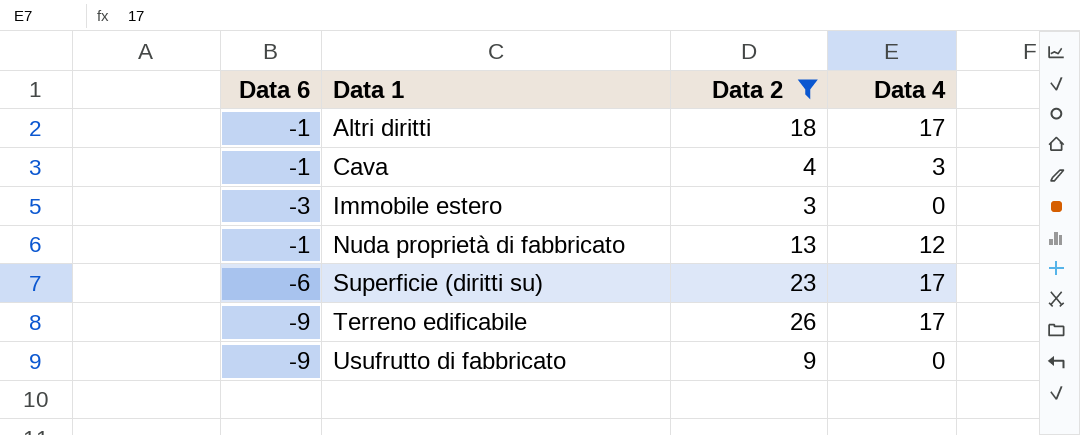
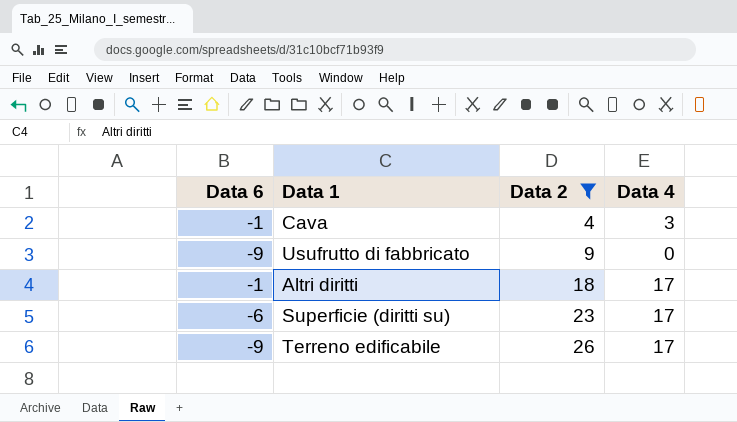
row order: Data 1 ascending -> Data 2 ascending
row Immobile estero: -3 | 3 | 0 -> none
row Nuda proprietà di fabbricato: -1 | 13 | 12 -> none

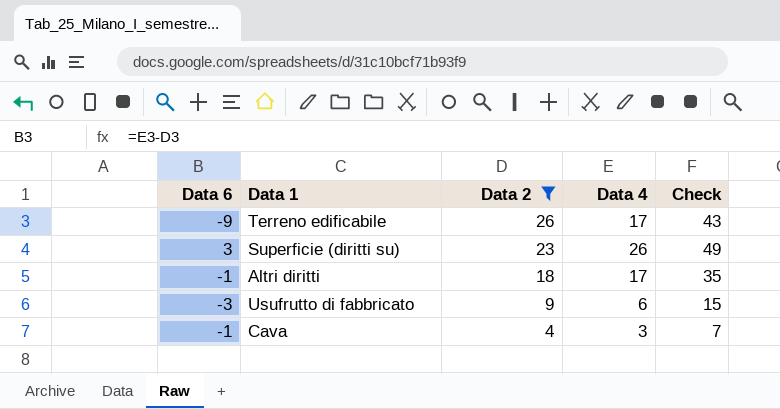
row order: Data 2 ascending -> Data 2 descending
column Check | formula: none -> [Data 2] + [Data 4]
Superficie (diritti su) | Data 6: -6 -> 3
Superficie (diritti su) | Data 4: 17 -> 26
Usufrutto di fabbricato | Data 6: -9 -> -3
Usufrutto di fabbricato | Data 4: 0 -> 6

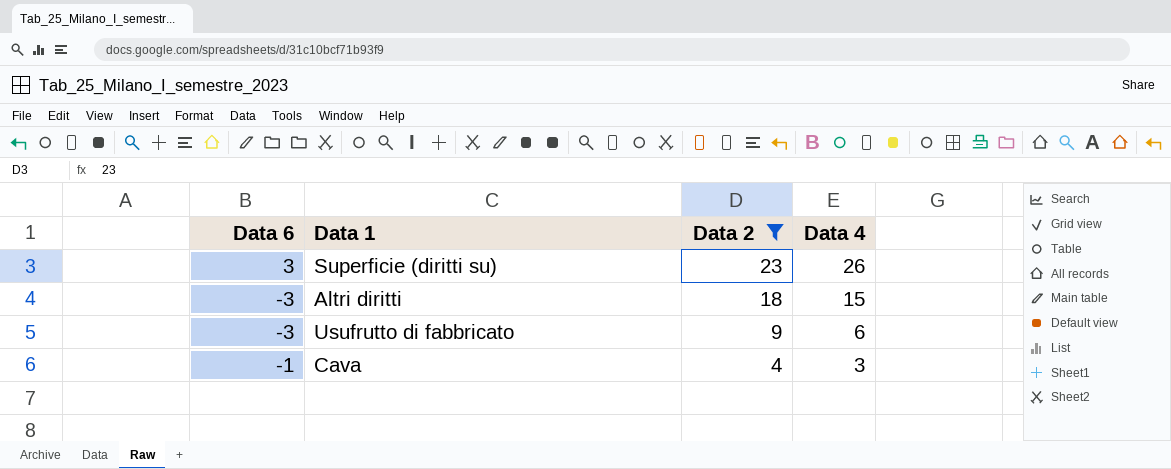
column Check | formula: [Data 2] + [Data 4] -> none
row Terreno edificabile: -9 | 26 | 17 | 43 -> none
Altri diritti | Data 6: -1 -> -3
Altri diritti | Data 4: 17 -> 15

